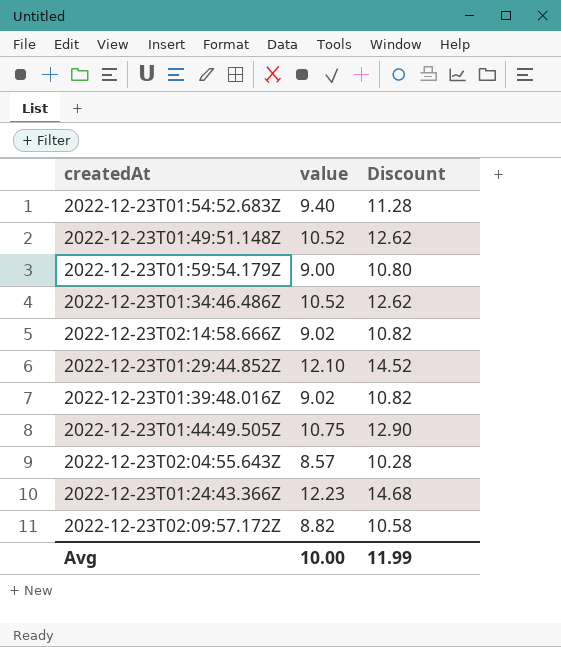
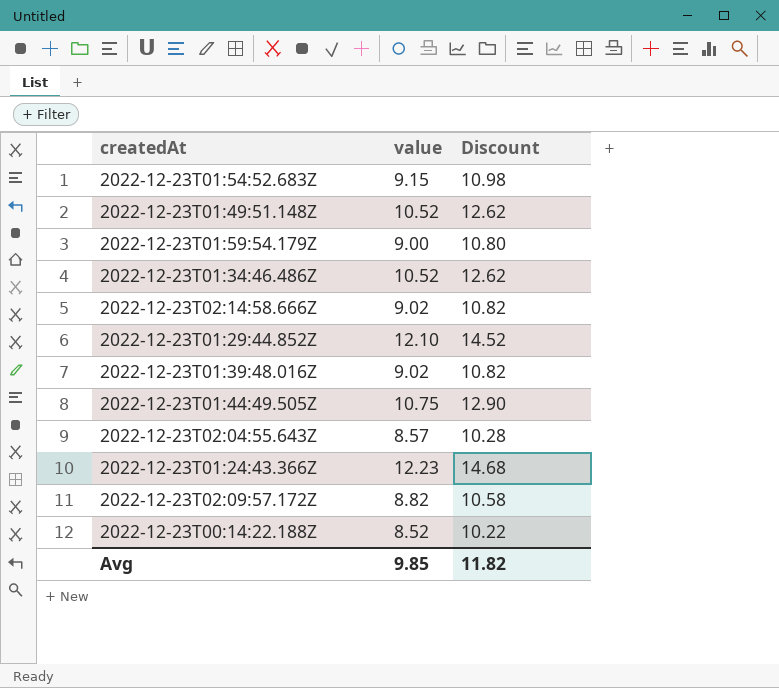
2022-12-23T01:54:52.683Z | value: 9.40 -> 9.15
2022-12-23T01:54:52.683Z | Discount: 11.28 -> 10.98
row 2022-12-23T00:14:22.188Z: none -> 8.52 | 10.22
Avg | value: 10.00 -> 9.85
Avg | Discount: 11.99 -> 11.82

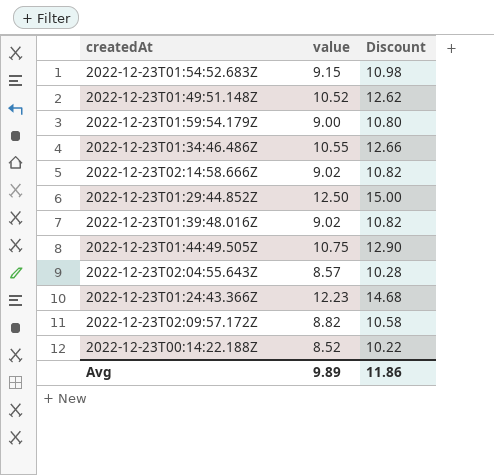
2022-12-23T01:34:46.486Z | value: 10.52 -> 10.55
2022-12-23T01:34:46.486Z | Discount: 12.62 -> 12.66
2022-12-23T01:29:44.852Z | value: 12.10 -> 12.50
2022-12-23T01:29:44.852Z | Discount: 14.52 -> 15.00
Avg | value: 9.85 -> 9.89
Avg | Discount: 11.82 -> 11.86

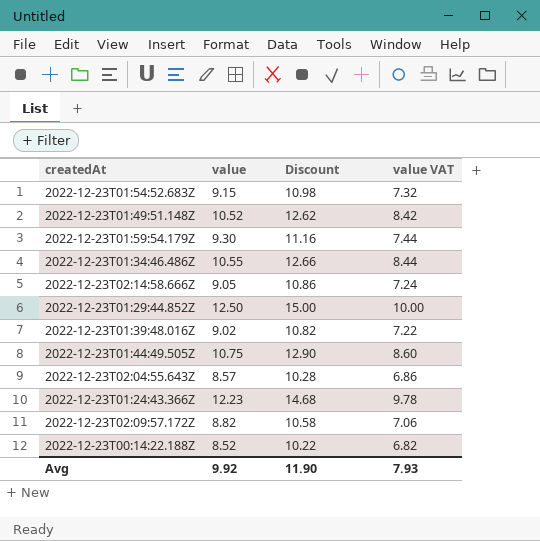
column value VAT | formula: none -> [value] * 0.8
2022-12-23T01:59:54.179Z | value: 9.00 -> 9.30
2022-12-23T01:59:54.179Z | Discount: 10.80 -> 11.16
2022-12-23T02:14:58.666Z | value: 9.02 -> 9.05
2022-12-23T02:14:58.666Z | Discount: 10.82 -> 10.86
Avg | value: 9.89 -> 9.92
Avg | Discount: 11.86 -> 11.90

